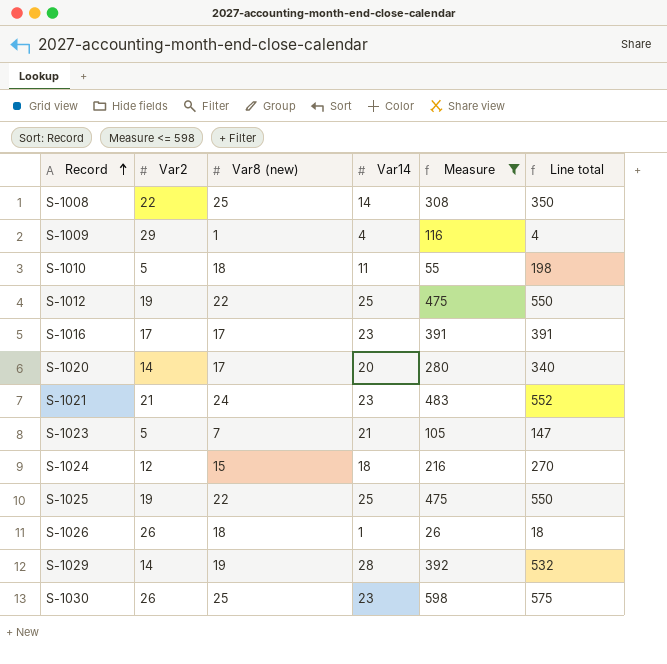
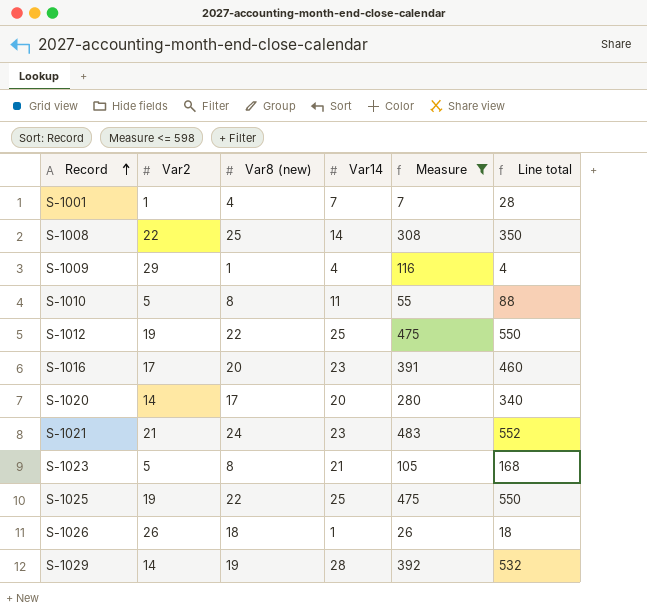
row S-1024: 12 | 15 | 18 | 216 | 270 -> none
row S-1030: 26 | 25 | 23 | 598 | 575 -> none
row S-1001: none -> 1 | 4 | 7 | 7 | 28
S-1010 | Var8 (new): 18 -> 8
S-1010 | Line total: 198 -> 88
S-1016 | Var8 (new): 17 -> 20
S-1016 | Line total: 391 -> 460
S-1023 | Var8 (new): 7 -> 8
S-1023 | Line total: 147 -> 168

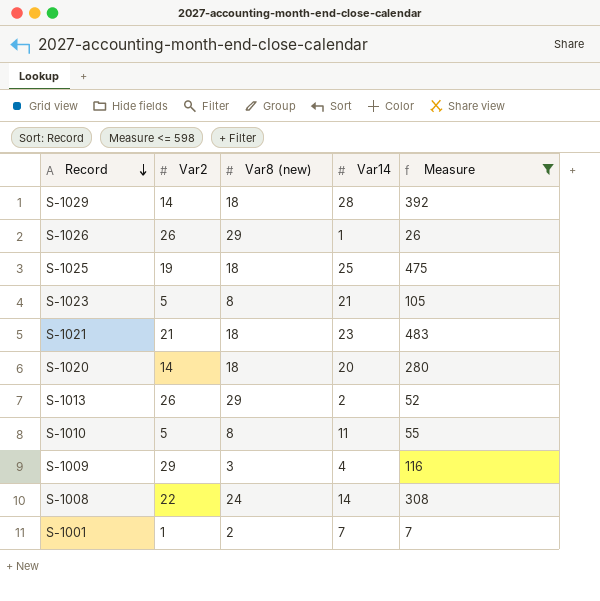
row order: Record ascending -> Record descending
column Line total | formula: [Var8 (new)] * [Var14] -> none
row S-1012: 19 | 22 | 25 | 475 | 550 -> none
row S-1016: 17 | 20 | 23 | 391 | 460 -> none
S-1029 | Var8 (new): 19 -> 18
S-1026 | Var8 (new): 18 -> 29
S-1025 | Var8 (new): 22 -> 18
S-1021 | Var8 (new): 24 -> 18
S-1020 | Var8 (new): 17 -> 18
row S-1013: none -> 26 | 29 | 2 | 52
S-1009 | Var8 (new): 1 -> 3
S-1008 | Var8 (new): 25 -> 24
S-1001 | Var8 (new): 4 -> 2

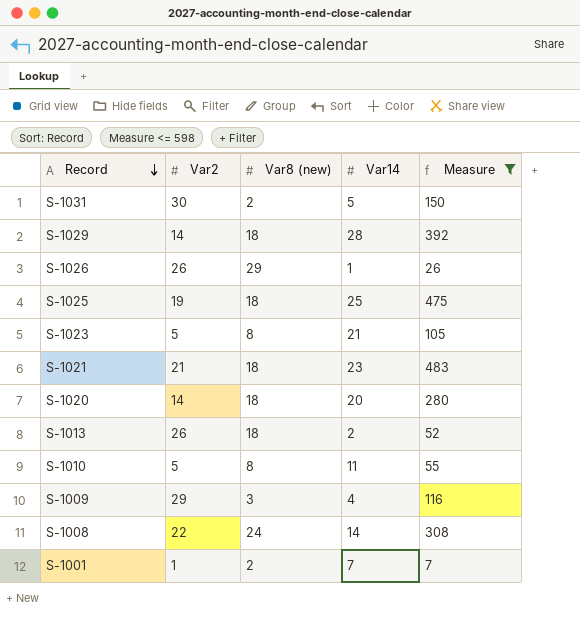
row S-1031: none -> 30 | 2 | 5 | 150
S-1013 | Var8 (new): 29 -> 18

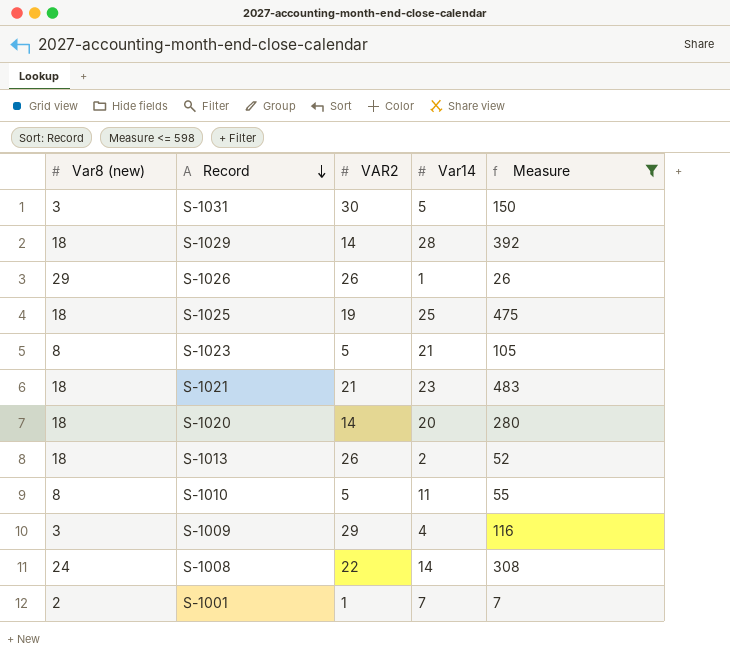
column Var8 (new) | position: 3 -> 1
column name: Var2 -> VAR2
S-1031 | Var8 (new): 2 -> 3

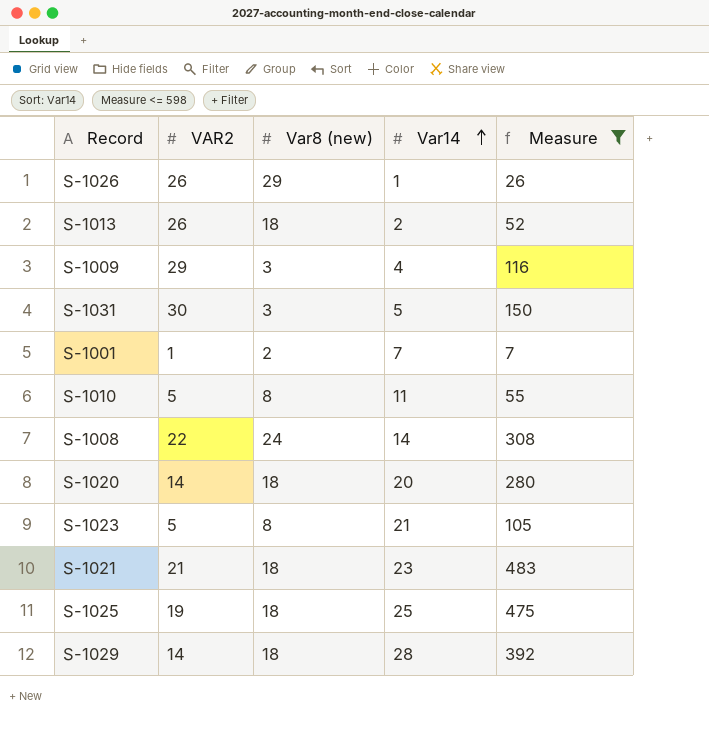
row order: Record descending -> Var14 ascending
column Var8 (new) | position: 1 -> 3

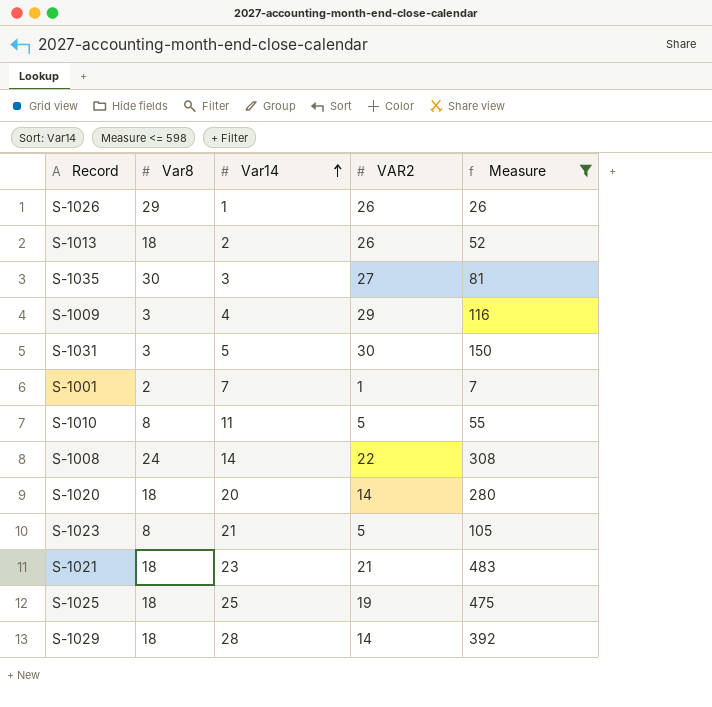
column name: Var8 (new) -> Var8
column VAR2 | position: 2 -> 4
row S-1035: none -> 30 | 3 | 27 | 81

